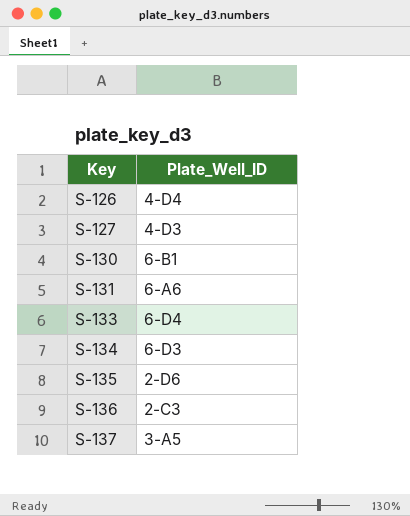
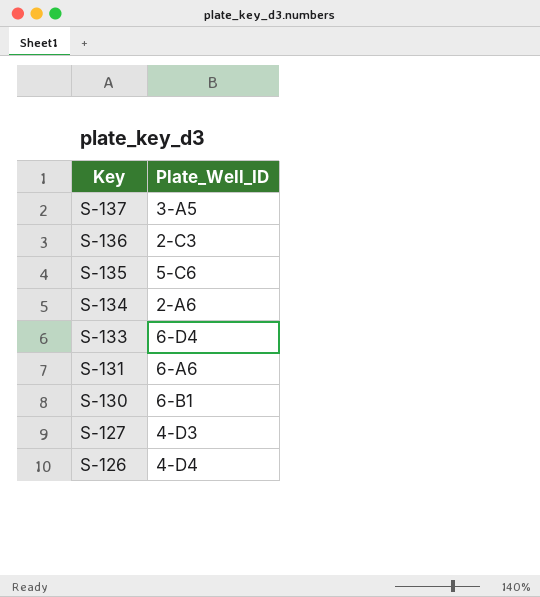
row order: Key ascending -> Key descending
S-135 | Plate_Well_ID: 2-D6 -> 5-C6
S-134 | Plate_Well_ID: 6-D3 -> 2-A6

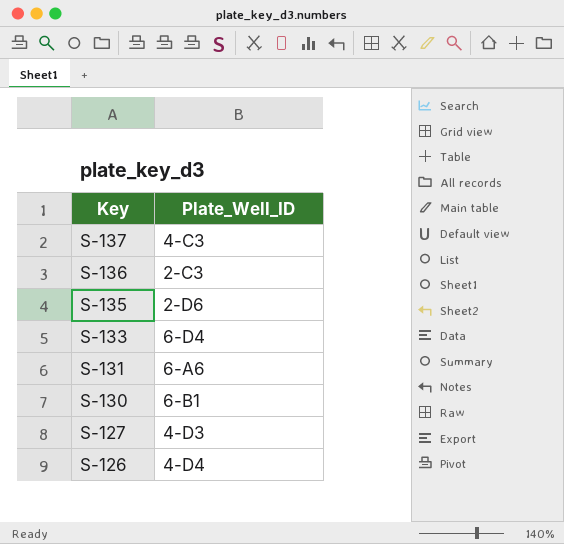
row S-134: 2-A6 -> none
S-137 | Plate_Well_ID: 3-A5 -> 4-C3
S-135 | Plate_Well_ID: 5-C6 -> 2-D6

